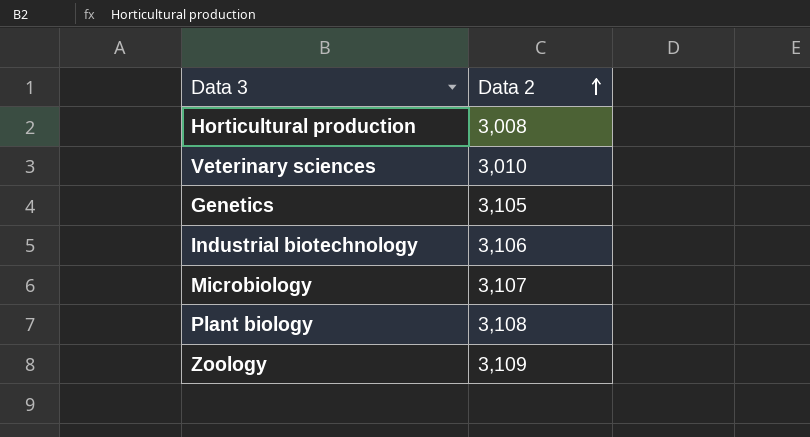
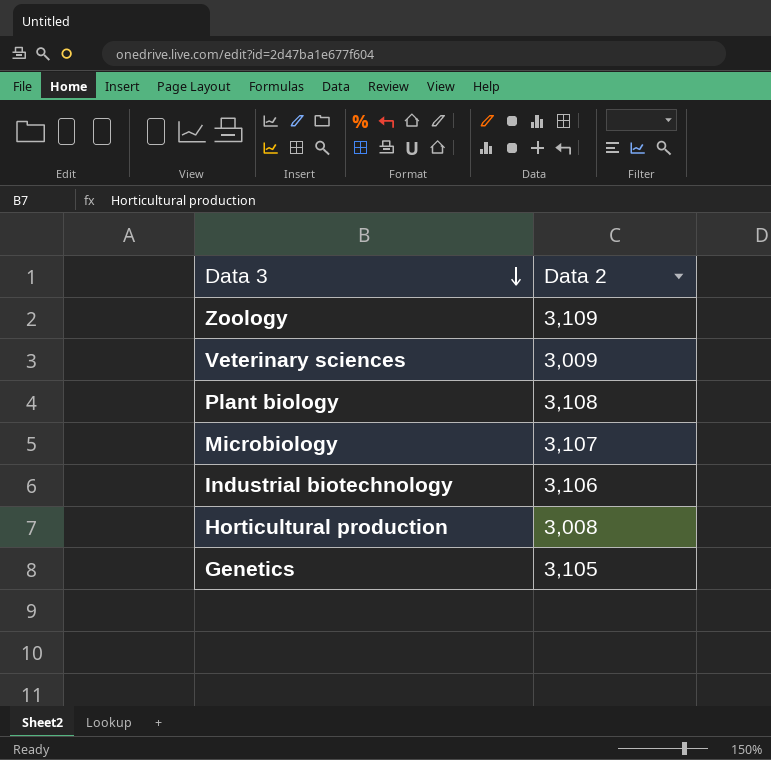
row order: Data 2 ascending -> Data 3 descending
Veterinary sciences | Data 2: 3,010 -> 3,009

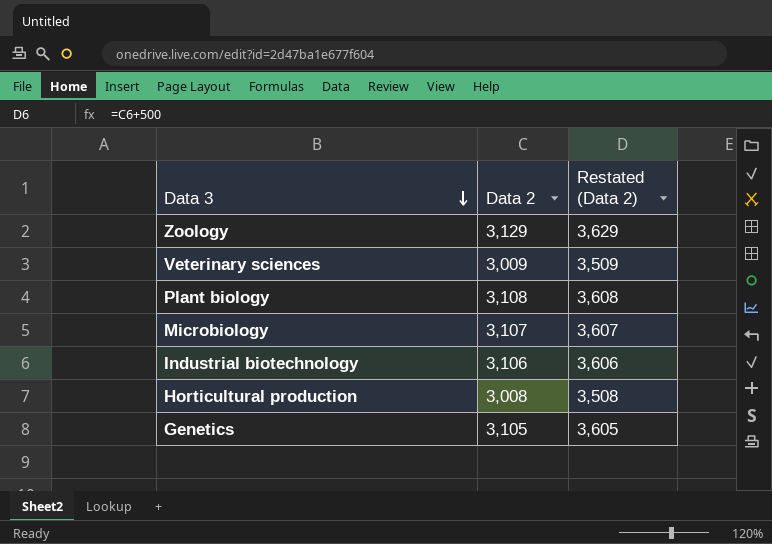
column Restated (Data 2) | formula: none -> [Data 2] + 500
Zoology | Data 2: 3,109 -> 3,129

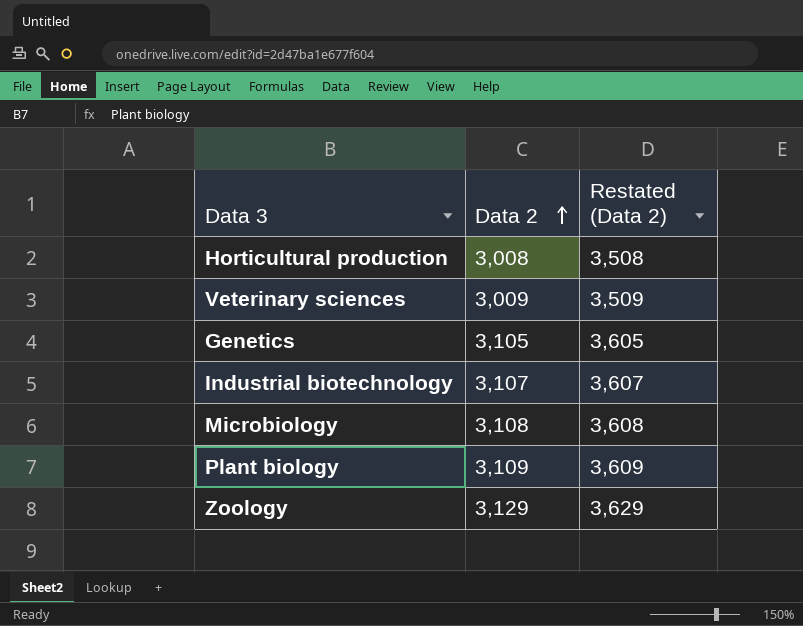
row order: Data 3 descending -> Data 2 ascending
Industrial biotechnology | Data 2: 3,106 -> 3,107
Industrial biotechnology | Restated (Data 2): 3,606 -> 3,607
Microbiology | Data 2: 3,107 -> 3,108
Microbiology | Restated (Data 2): 3,607 -> 3,608
Plant biology | Data 2: 3,108 -> 3,109
Plant biology | Restated (Data 2): 3,608 -> 3,609

